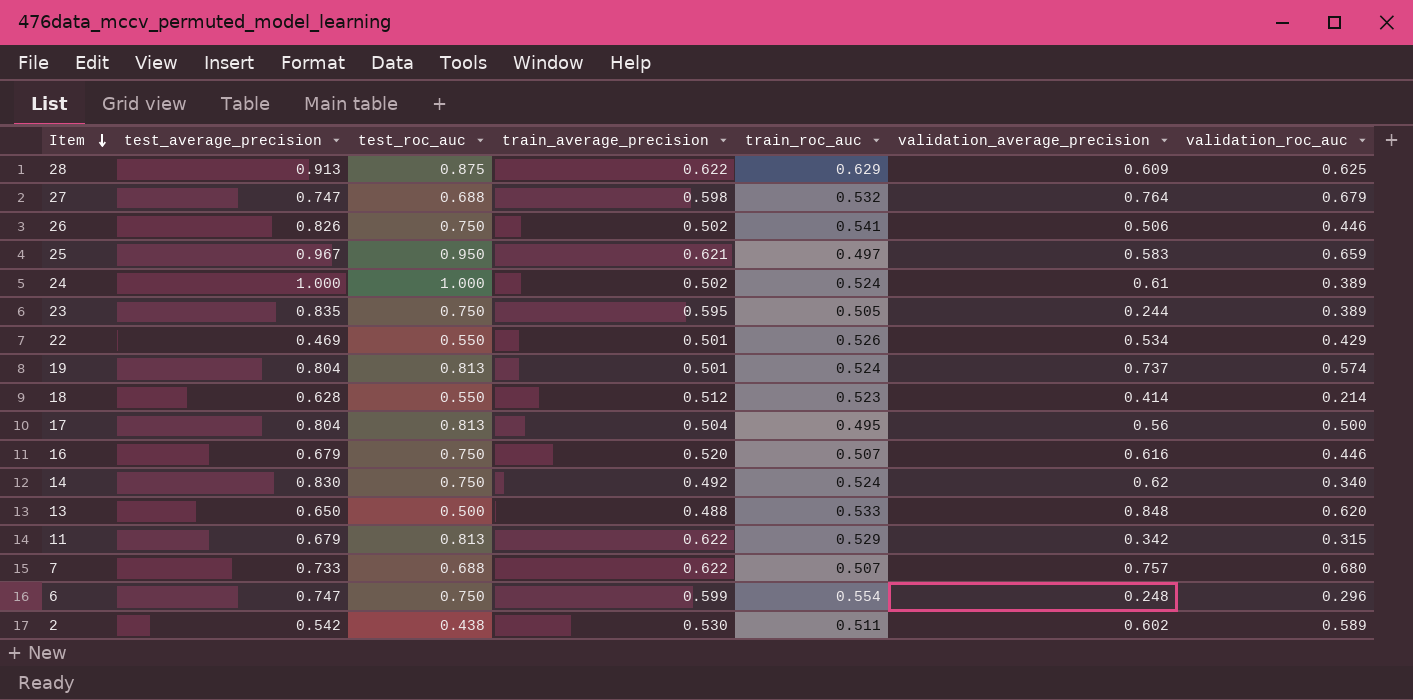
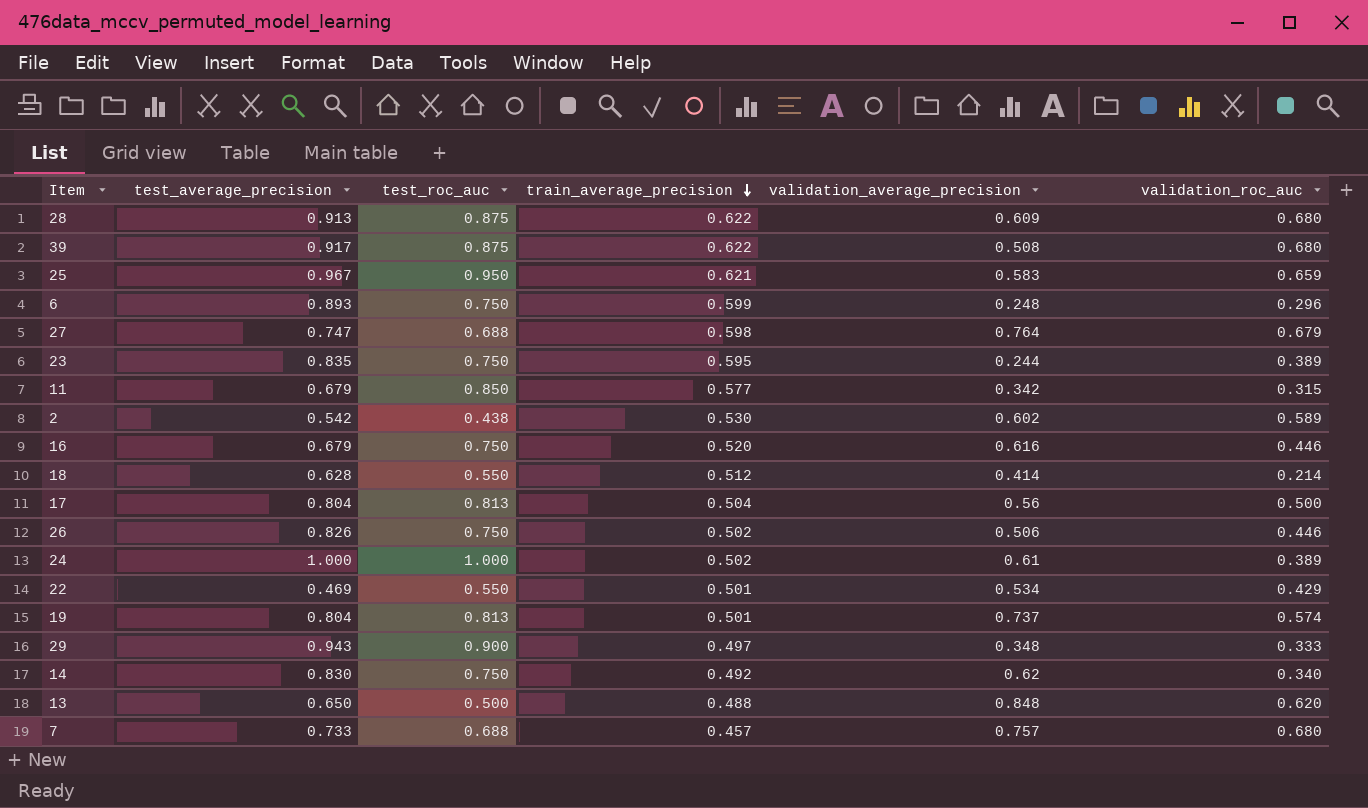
row order: Item descending -> train_average_precision descending
column train_roc_auc | position: 5 -> none
28 | validation_roc_auc: 0.625 -> 0.680
row 39: none -> 0.917 | 0.875 | 0.622 | 0.508 | 0.680
6 | test_average_precision: 0.747 -> 0.893
11 | test_roc_auc: 0.813 -> 0.850
11 | train_average_precision: 0.622 -> 0.577
row 29: none -> 0.943 | 0.900 | 0.497 | 0.348 | 0.333
7 | train_average_precision: 0.622 -> 0.457

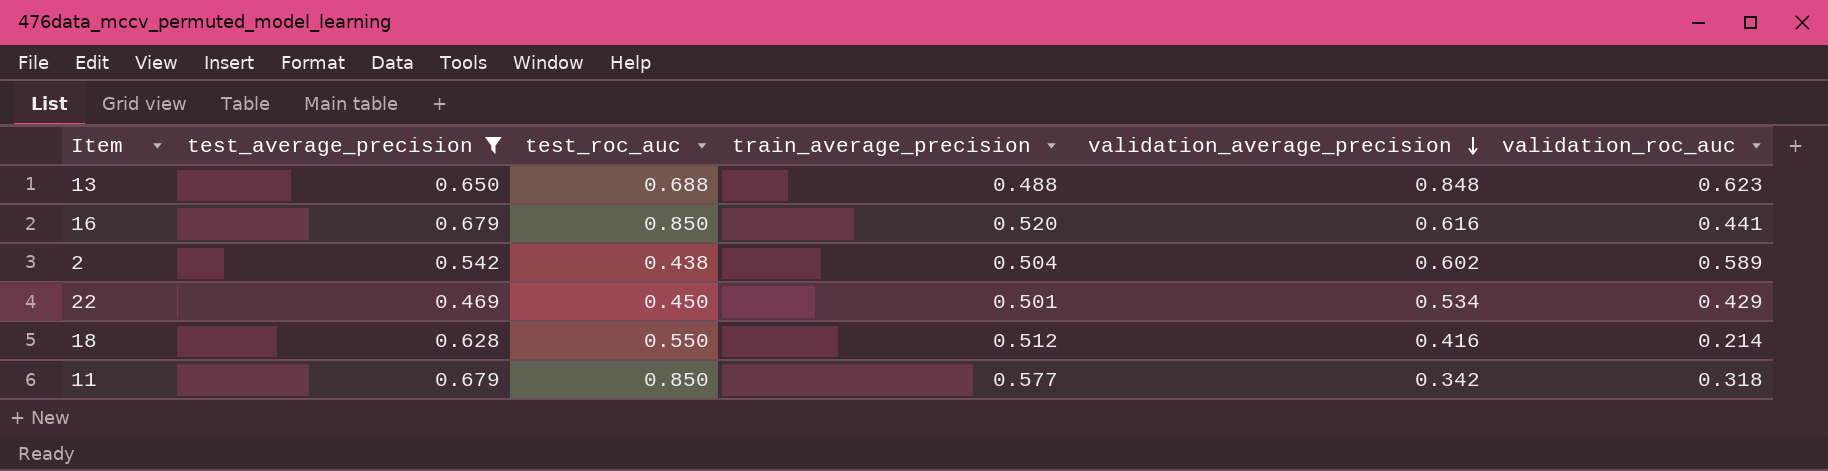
filter: none -> test_average_precision <= 0.679
row order: train_average_precision descending -> validation_average_precision descending
13 | test_roc_auc: 0.500 -> 0.688
13 | validation_roc_auc: 0.620 -> 0.623
16 | test_roc_auc: 0.750 -> 0.850
16 | validation_roc_auc: 0.446 -> 0.441
2 | train_average_precision: 0.530 -> 0.504
22 | test_roc_auc: 0.550 -> 0.450
18 | validation_average_precision: 0.414 -> 0.416
11 | validation_roc_auc: 0.315 -> 0.318

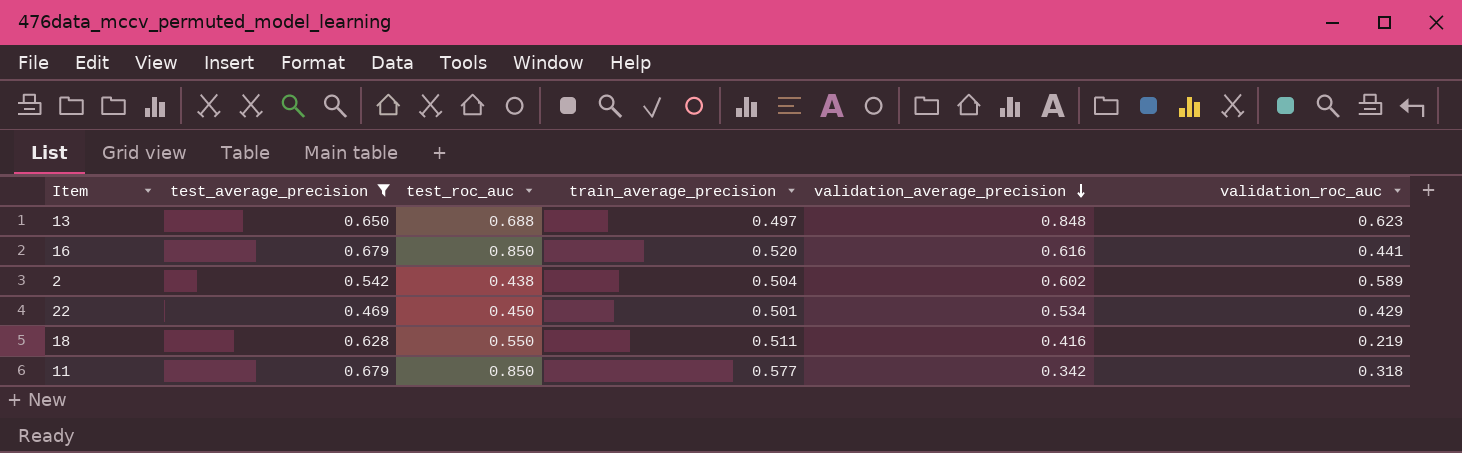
13 | train_average_precision: 0.488 -> 0.497
18 | train_average_precision: 0.512 -> 0.511
18 | validation_roc_auc: 0.214 -> 0.219

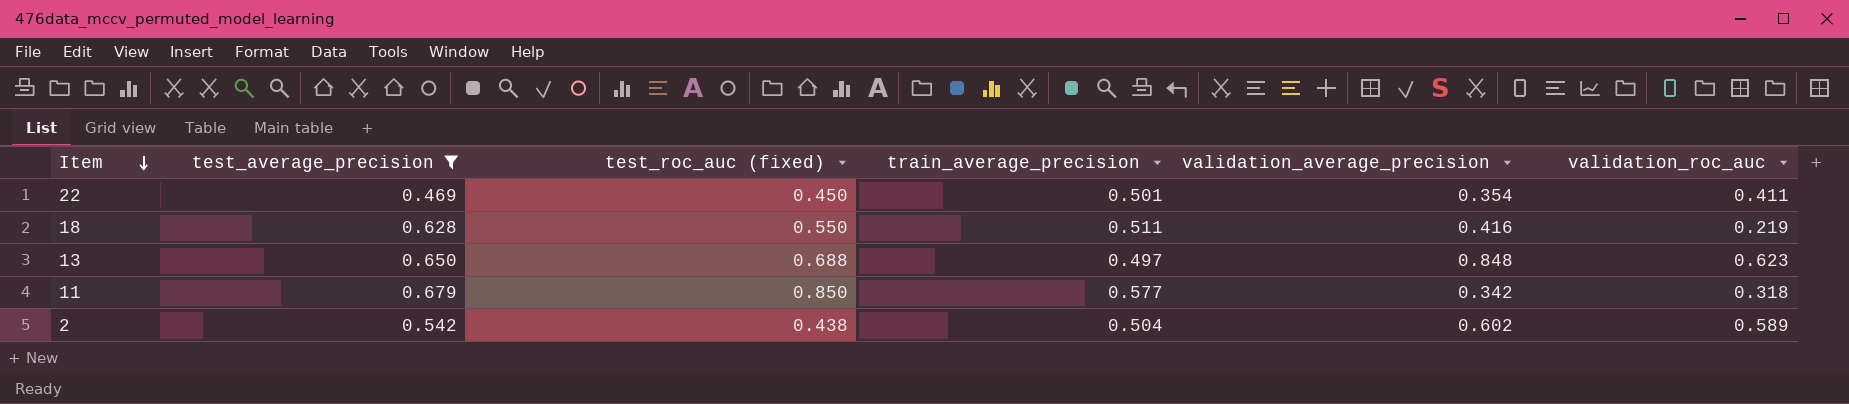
row order: validation_average_precision descending -> Item descending
column name: test_roc_auc -> test_roc_auc (fixed)
row 16: 0.679 | 0.850 | 0.520 | 0.616 | 0.441 -> none
22 | validation_average_precision: 0.534 -> 0.354
22 | validation_roc_auc: 0.429 -> 0.411

